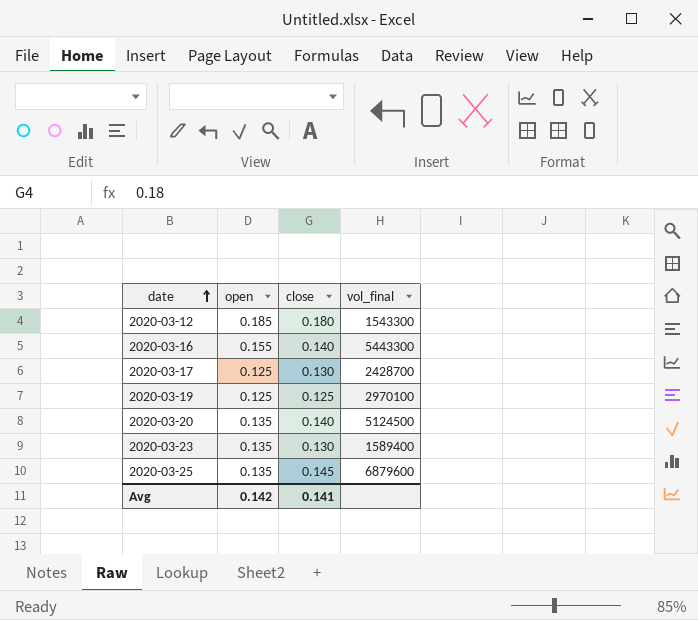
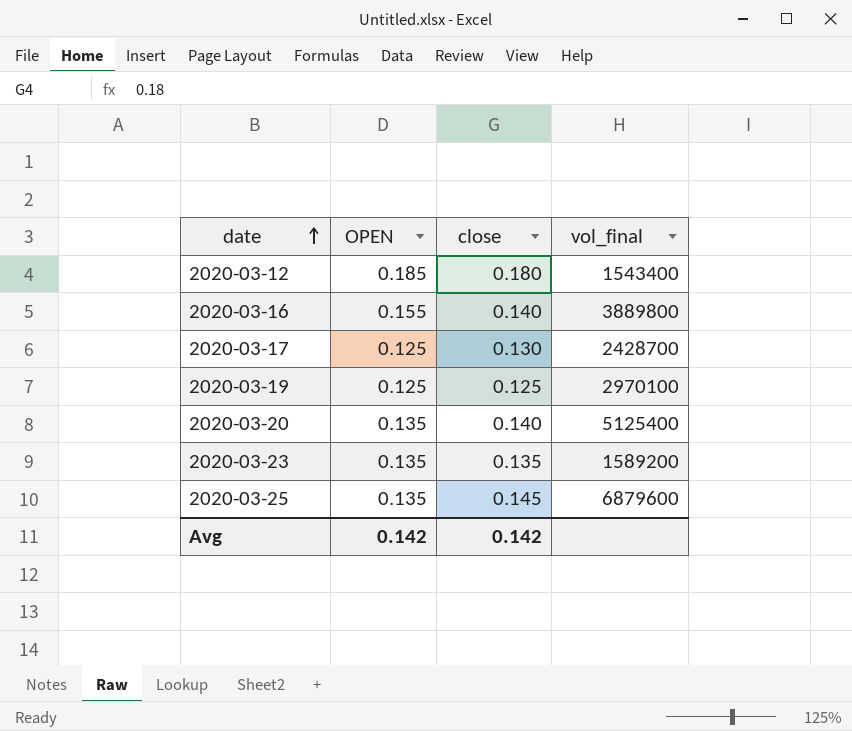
column name: open -> OPEN
2020-03-12 | vol_final: 1543300 -> 1543400
2020-03-16 | vol_final: 5443300 -> 3889800
2020-03-20 | vol_final: 5124500 -> 5125400
2020-03-23 | close: 0.130 -> 0.135
2020-03-23 | vol_final: 1589400 -> 1589200
Avg | close: 0.141 -> 0.142

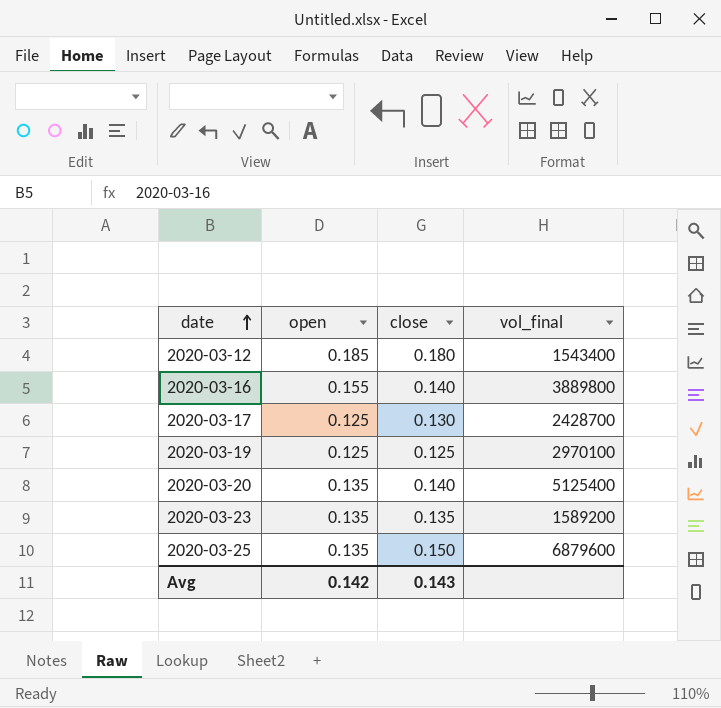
column name: OPEN -> open
2020-03-25 | close: 0.145 -> 0.150
Avg | close: 0.142 -> 0.143

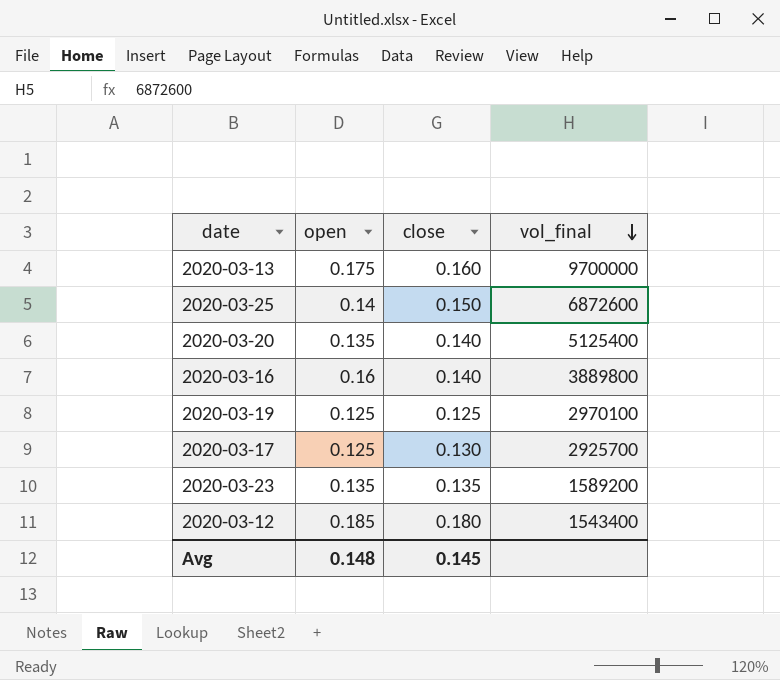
row order: date ascending -> vol_final descending
row 2020-03-13: none -> 0.175 | 0.160 | 9700000
2020-03-25 | open: 0.135 -> 0.14
2020-03-25 | vol_final: 6879600 -> 6872600
2020-03-16 | open: 0.155 -> 0.16
2020-03-17 | vol_final: 2428700 -> 2925700
Avg | open: 0.142 -> 0.148
Avg | close: 0.143 -> 0.145

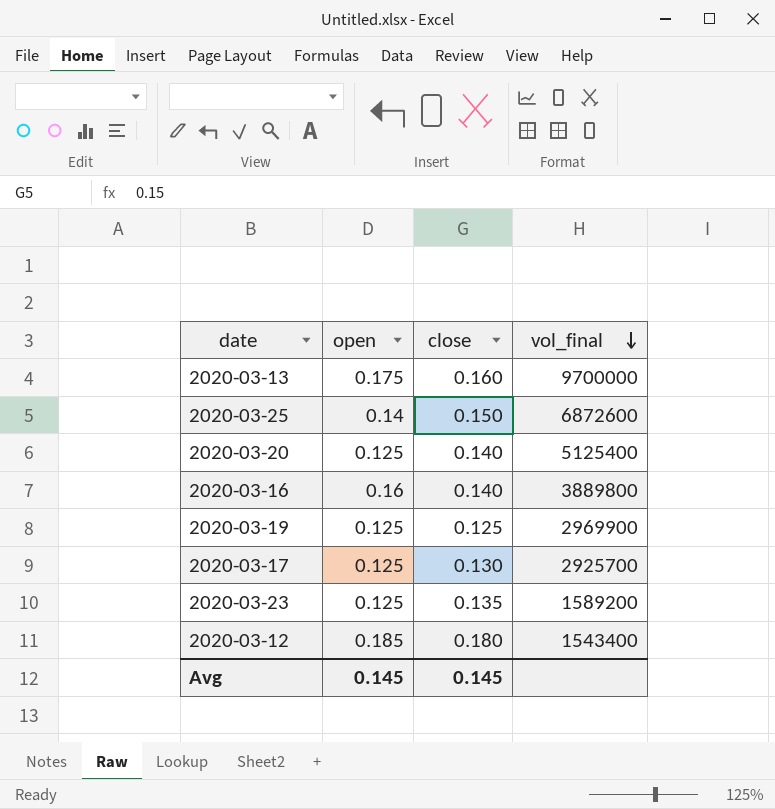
2020-03-20 | open: 0.135 -> 0.125
2020-03-19 | vol_final: 2970100 -> 2969900
2020-03-23 | open: 0.135 -> 0.125
Avg | open: 0.148 -> 0.145

